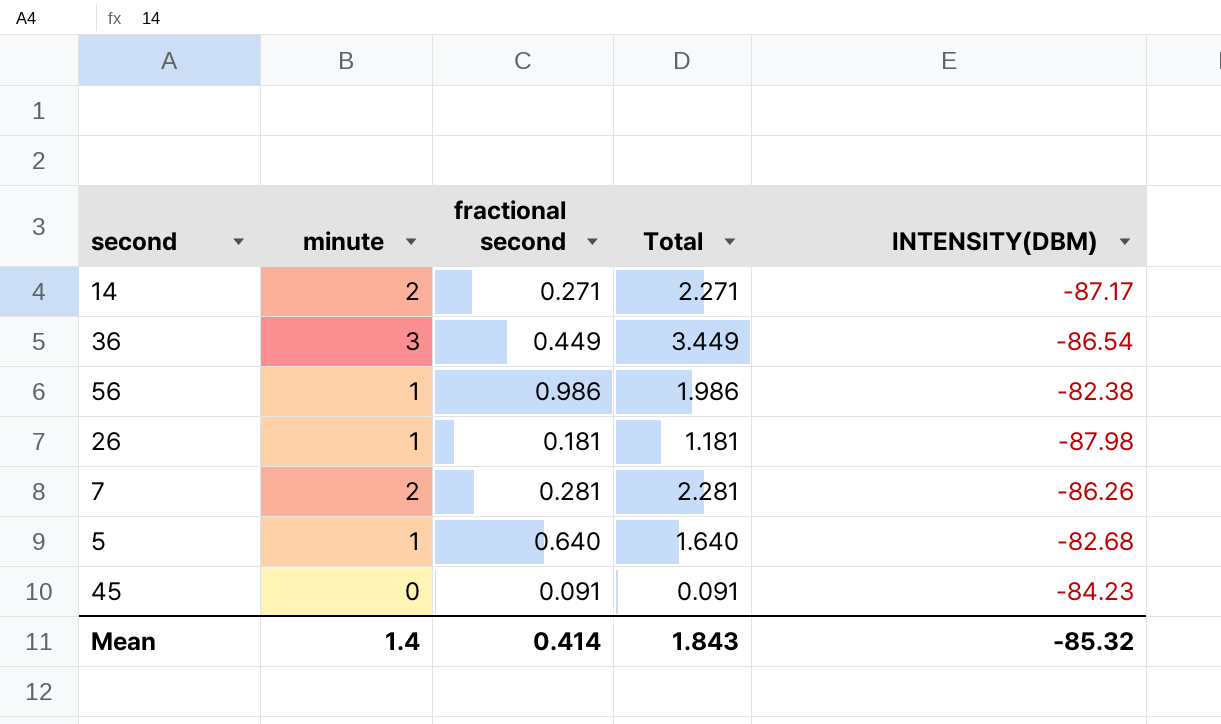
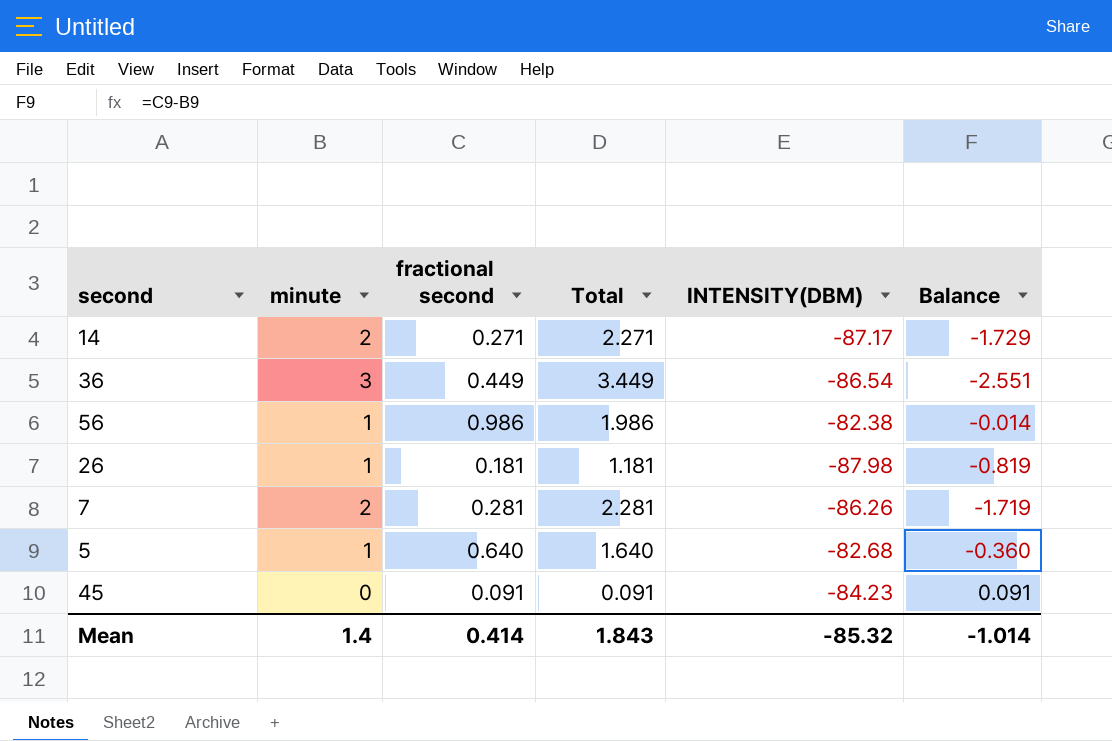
column Balance | formula: none -> [fractional second] - [minute]

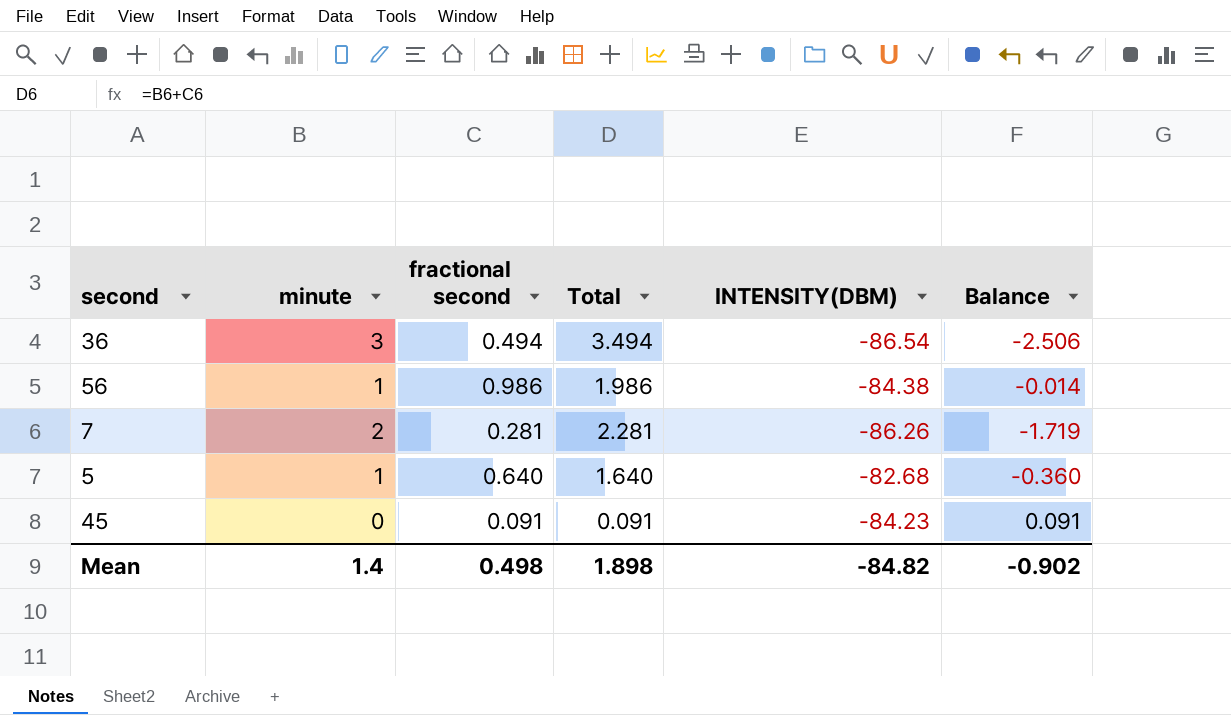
row 14: 2 | 0.271 | 2.271 | -87.17 | -1.729 -> none
row 26: 1 | 0.181 | 1.181 | -87.98 | -0.819 -> none
36 | fractional second: 0.449 -> 0.494
36 | Total: 3.449 -> 3.494
36 | Balance: -2.551 -> -2.506
56 | INTENSITY(DBM): -82.38 -> -84.38
Mean | fractional second: 0.414 -> 0.498
Mean | Total: 1.843 -> 1.898
Mean | INTENSITY(DBM): -85.32 -> -84.82
Mean | Balance: -1.014 -> -0.902

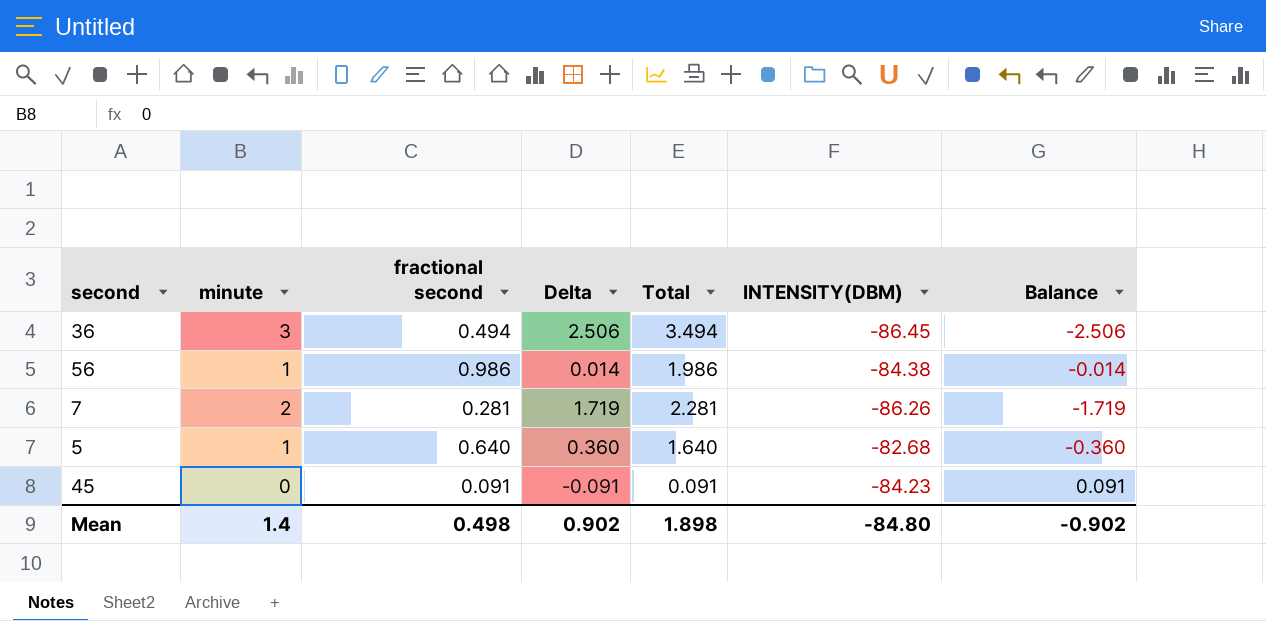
column Delta | formula: none -> [minute] - [fractional second]
36 | INTENSITY(DBM): -86.54 -> -86.45
Mean | INTENSITY(DBM): -84.82 -> -84.80

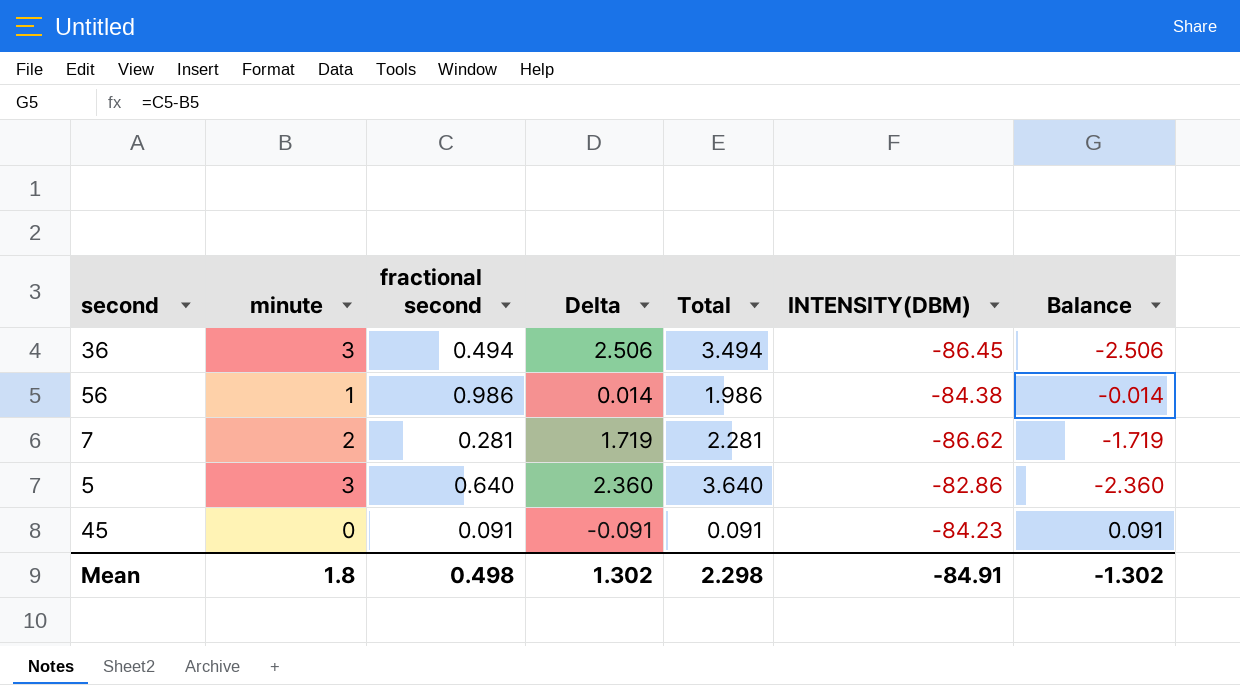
7 | INTENSITY(DBM): -86.26 -> -86.62
5 | minute: 1 -> 3
5 | Delta: 0.360 -> 2.360
5 | Total: 1.640 -> 3.640
5 | INTENSITY(DBM): -82.68 -> -82.86
5 | Balance: -0.360 -> -2.360
Mean | minute: 1.4 -> 1.8
Mean | Delta: 0.902 -> 1.302
Mean | Total: 1.898 -> 2.298
Mean | INTENSITY(DBM): -84.80 -> -84.91
Mean | Balance: -0.902 -> -1.302

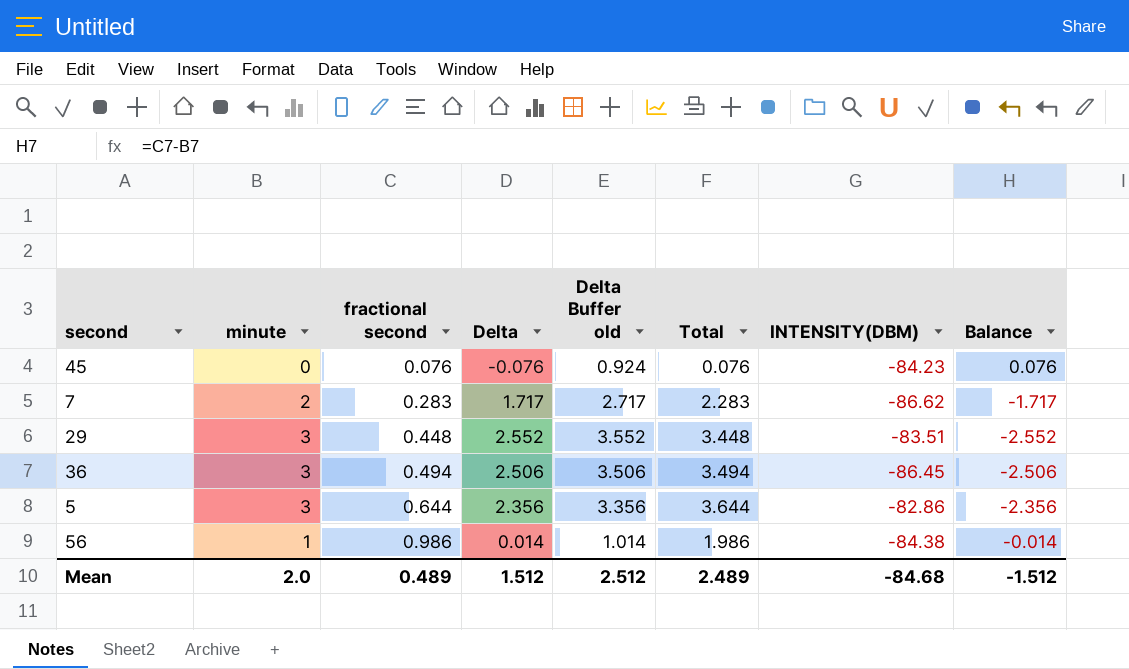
row order: none -> fractional second ascending
column Delta Buffer old | formula: none -> [Delta] + 1
45 | fractional second: 0.091 -> 0.076
45 | Delta: -0.091 -> -0.076
45 | Total: 0.091 -> 0.076
45 | Balance: 0.091 -> 0.076
7 | fractional second: 0.281 -> 0.283
7 | Delta: 1.719 -> 1.717
7 | Total: 2.281 -> 2.283
7 | Balance: -1.719 -> -1.717
row 29: none -> 3 | 0.448 | 2.552 | 3.552 | 3.448 | -83.51 | -2.552
5 | fractional second: 0.640 -> 0.644
5 | Delta: 2.360 -> 2.356
5 | Total: 3.640 -> 3.644
5 | Balance: -2.360 -> -2.356
Mean | minute: 1.8 -> 2.0
Mean | fractional second: 0.498 -> 0.489
Mean | Delta: 1.302 -> 1.512
Mean | Total: 2.298 -> 2.489
Mean | INTENSITY(DBM): -84.91 -> -84.68
Mean | Balance: -1.302 -> -1.512

